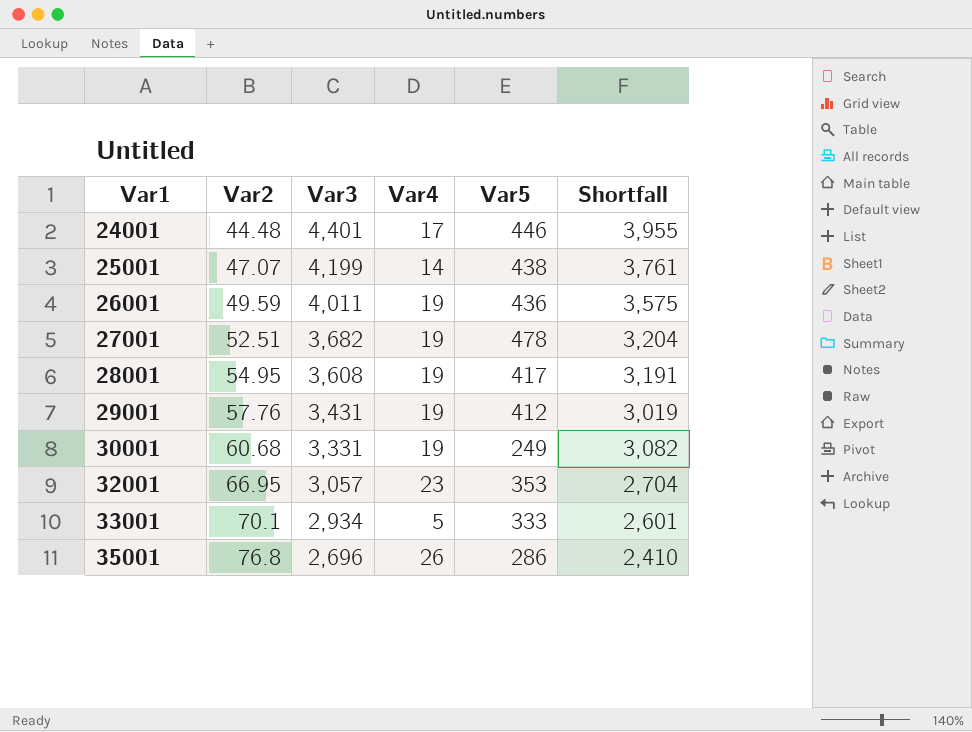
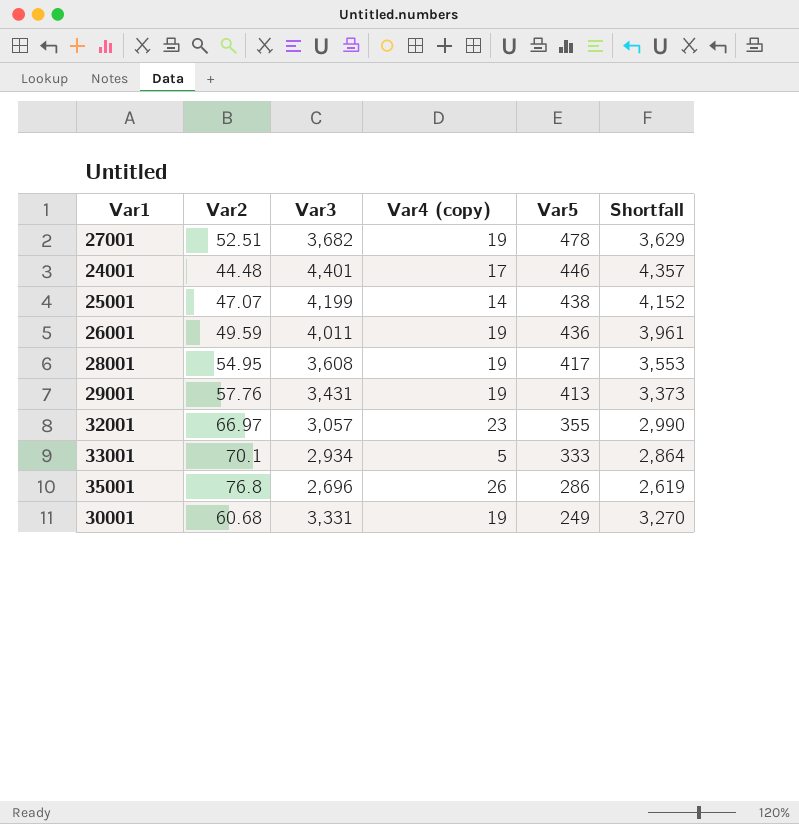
row order: Var1 ascending -> Var5 descending
column name: Var4 -> Var4 (copy)
column Shortfall | formula: [Var3] - [Var5] -> [Var3] - [Var2]
29001 | Var5: 412 -> 413
32001 | Var2: 66.95 -> 66.97
32001 | Var5: 353 -> 355

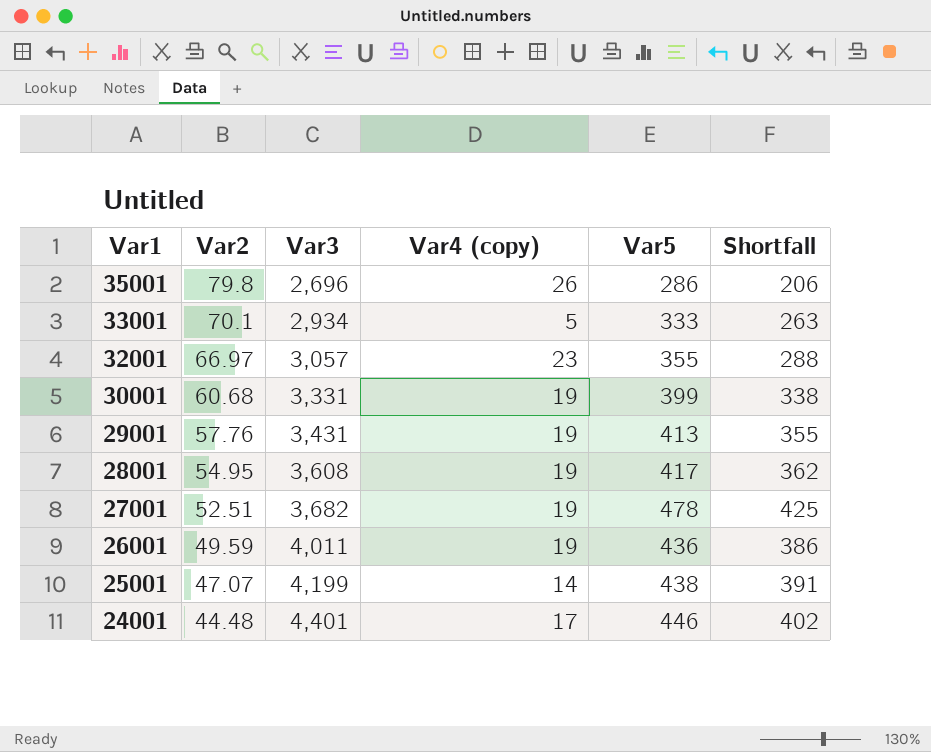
row order: Var5 descending -> Var1 descending
column Shortfall | formula: [Var3] - [Var2] -> [Var5] - [Var2]
35001 | Var2: 76.8 -> 79.8
30001 | Var5: 249 -> 399

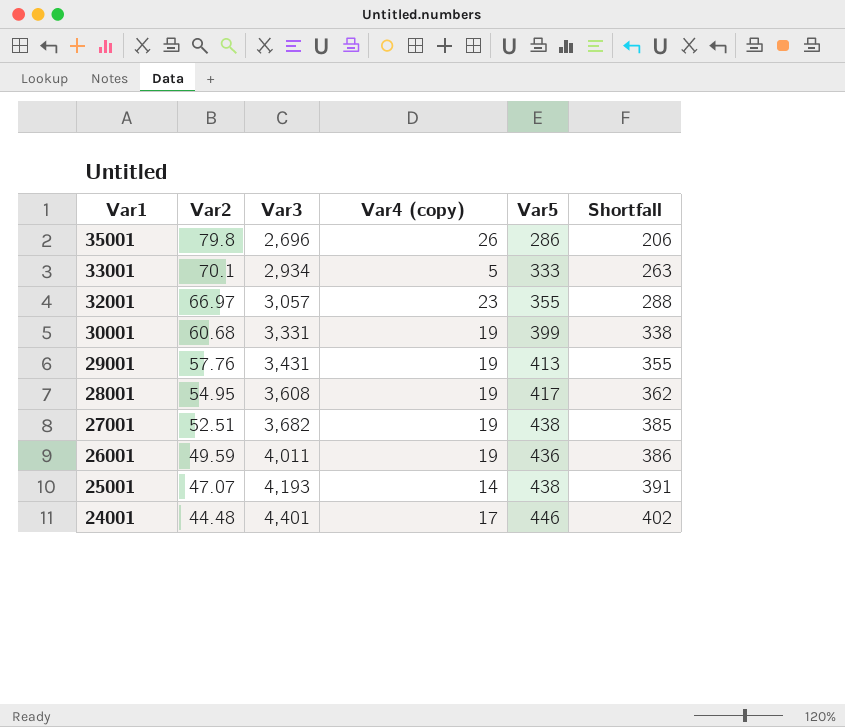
27001 | Var5: 478 -> 438
27001 | Shortfall: 425 -> 385
25001 | Var3: 4,199 -> 4,193

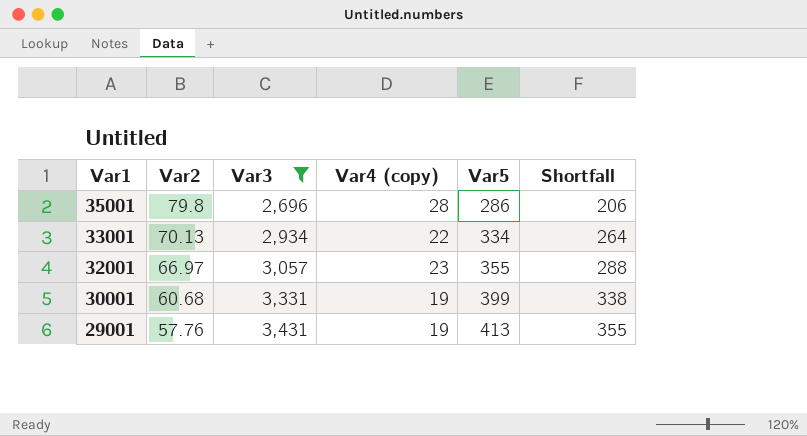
filter: none -> Var3 <= 3,431
35001 | Var4 (copy): 26 -> 28
33001 | Var2: 70.1 -> 70.13
33001 | Var4 (copy): 5 -> 22
33001 | Var5: 333 -> 334
33001 | Shortfall: 263 -> 264

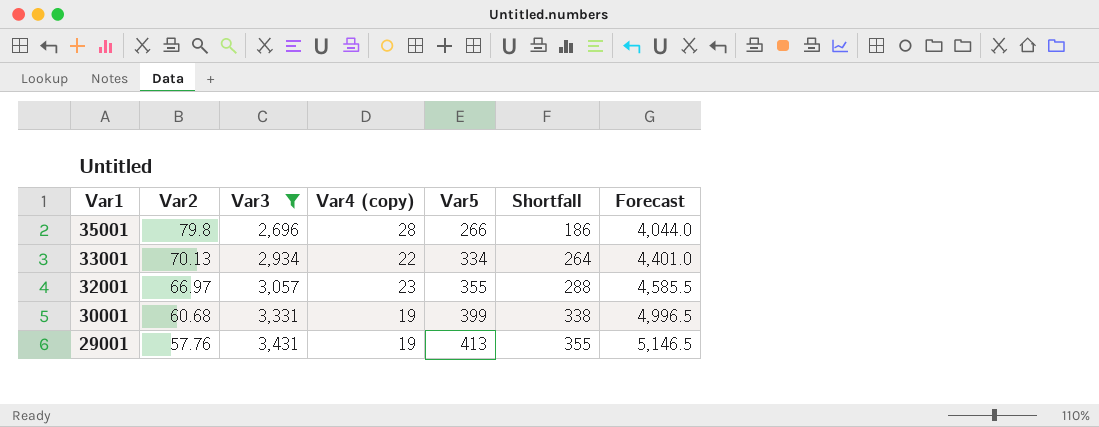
column Forecast | formula: none -> [Var3] * 1.5
35001 | Var5: 286 -> 266
35001 | Shortfall: 206 -> 186

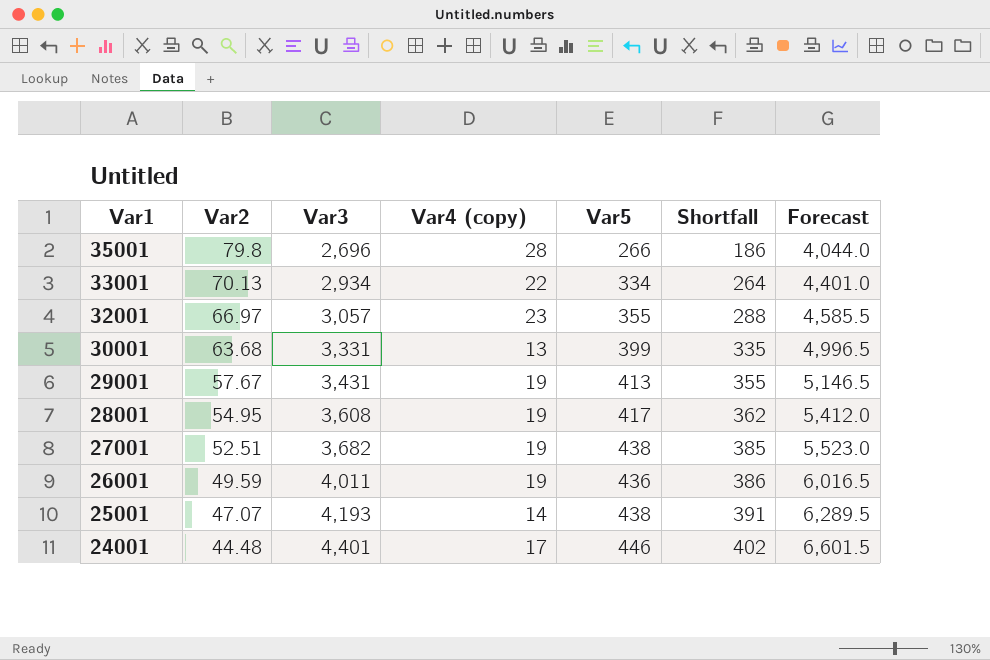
filter: Var3 <= 3,431 -> none
30001 | Var2: 60.68 -> 63.68
30001 | Var4 (copy): 19 -> 13
30001 | Shortfall: 338 -> 335
29001 | Var2: 57.76 -> 57.67

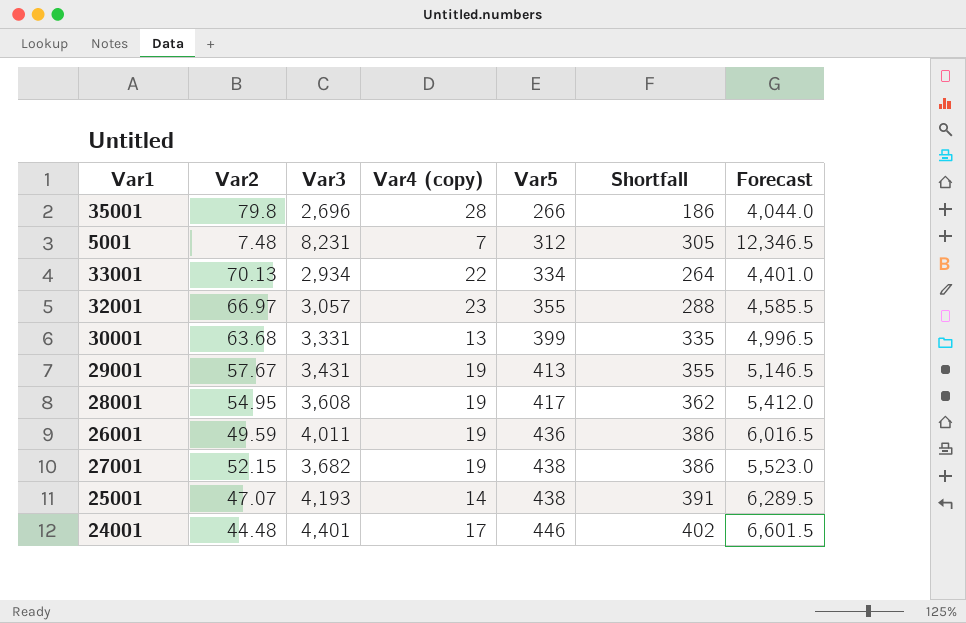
row order: Var1 descending -> Var5 ascending
row 5001: none -> 7.48 | 8,231 | 7 | 312 | 305 | 12,346.5
27001 | Var2: 52.51 -> 52.15
27001 | Shortfall: 385 -> 386

